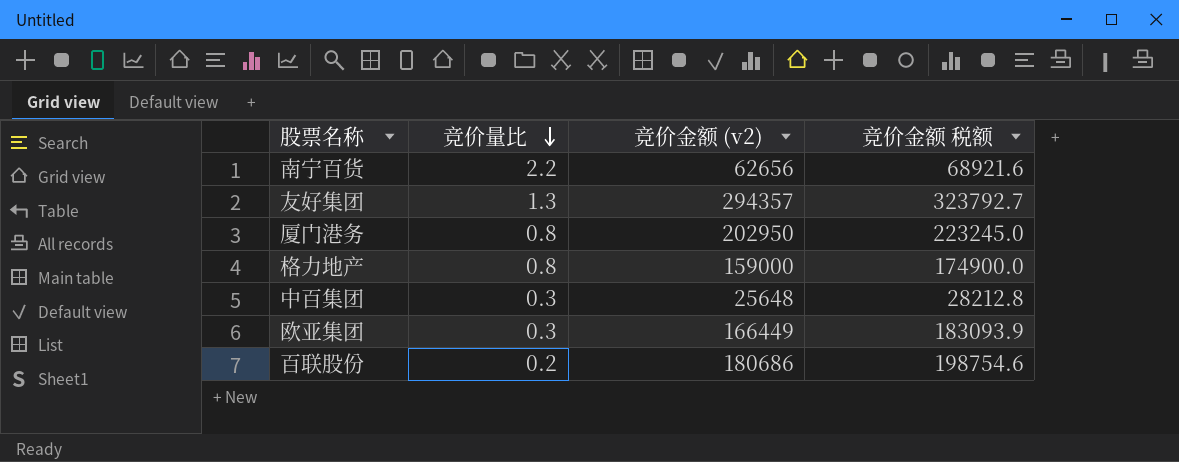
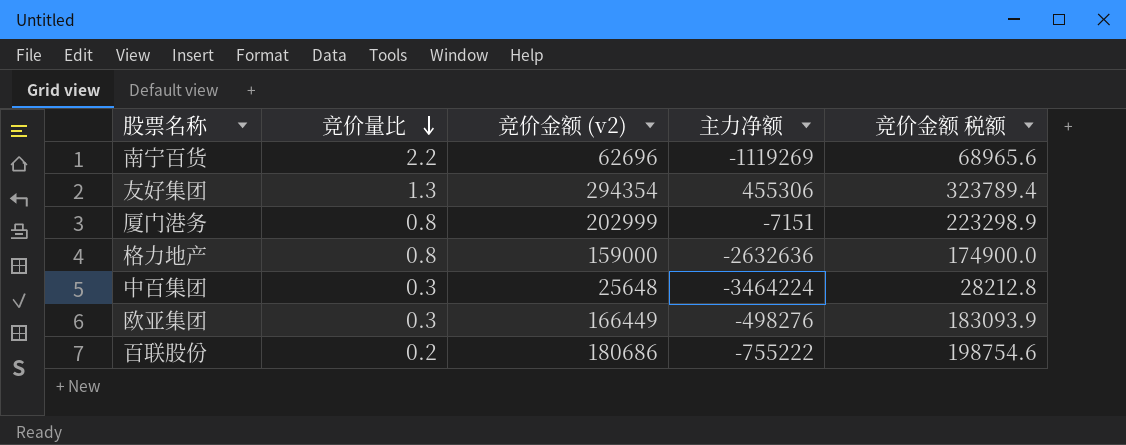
column 主力净额 | position: none -> 4
南宁百货 | 竞价金额 (v2): 62656 -> 62696
南宁百货 | 竞价金额 税额: 68921.6 -> 68965.6
友好集团 | 竞价金额 (v2): 294357 -> 294354
友好集团 | 竞价金额 税额: 323792.7 -> 323789.4
厦门港务 | 竞价金额 (v2): 202950 -> 202999
厦门港务 | 竞价金额 税额: 223245.0 -> 223298.9

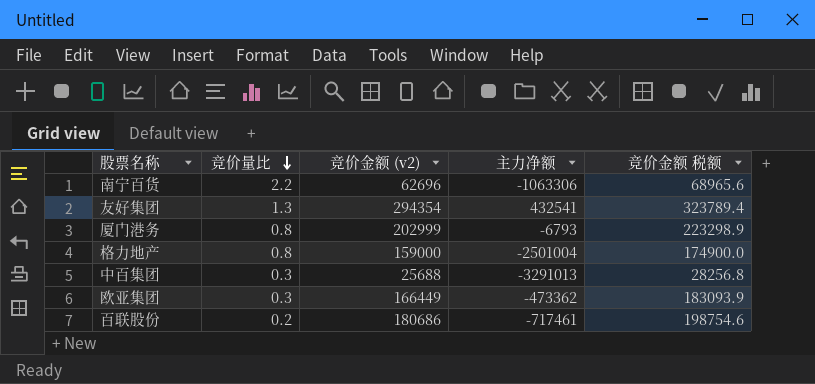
南宁百货 | 主力净额: -1119269 -> -1063306
友好集团 | 主力净额: 455306 -> 432541
厦门港务 | 主力净额: -7151 -> -6793
格力地产 | 主力净额: -2632636 -> -2501004
中百集团 | 竞价金额 (v2): 25648 -> 25688
中百集团 | 主力净额: -3464224 -> -3291013
中百集团 | 竞价金额 税额: 28212.8 -> 28256.8
欧亚集团 | 主力净额: -498276 -> -473362
百联股份 | 主力净额: -755222 -> -717461

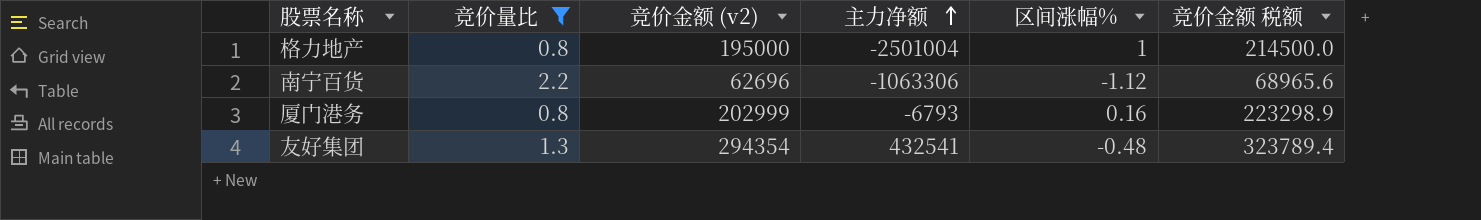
filter: none -> 竞价量比 >= 0.8
row order: 竞价量比 descending -> 主力净额 ascending
column 区间涨幅% | position: none -> 5
格力地产 | 竞价金额 (v2): 159000 -> 195000
格力地产 | 竞价金额 税额: 174900.0 -> 214500.0

